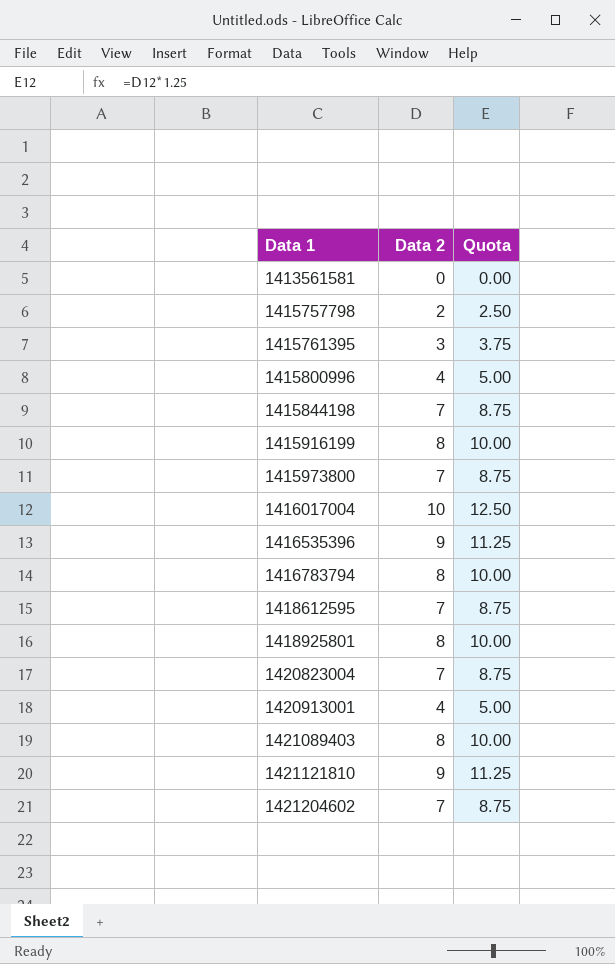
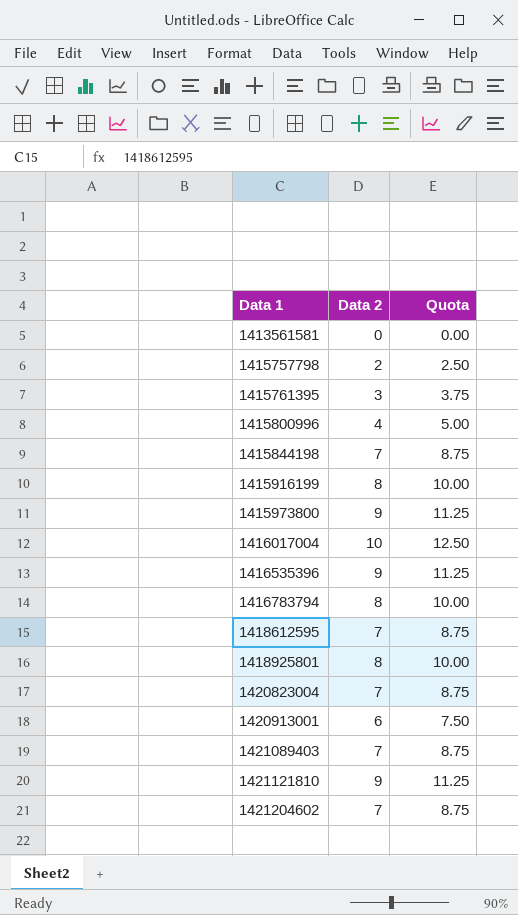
1415973800 | Data 2: 7 -> 9
1415973800 | Quota: 8.75 -> 11.25
1420913001 | Data 2: 4 -> 6
1420913001 | Quota: 5.00 -> 7.50
1421089403 | Data 2: 8 -> 7
1421089403 | Quota: 10.00 -> 8.75

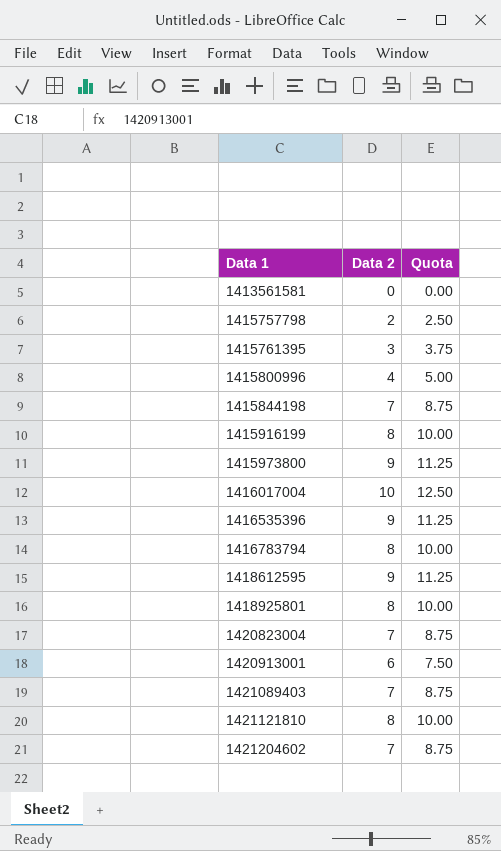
1418612595 | Data 2: 7 -> 9
1418612595 | Quota: 8.75 -> 11.25
1421121810 | Data 2: 9 -> 8
1421121810 | Quota: 11.25 -> 10.00

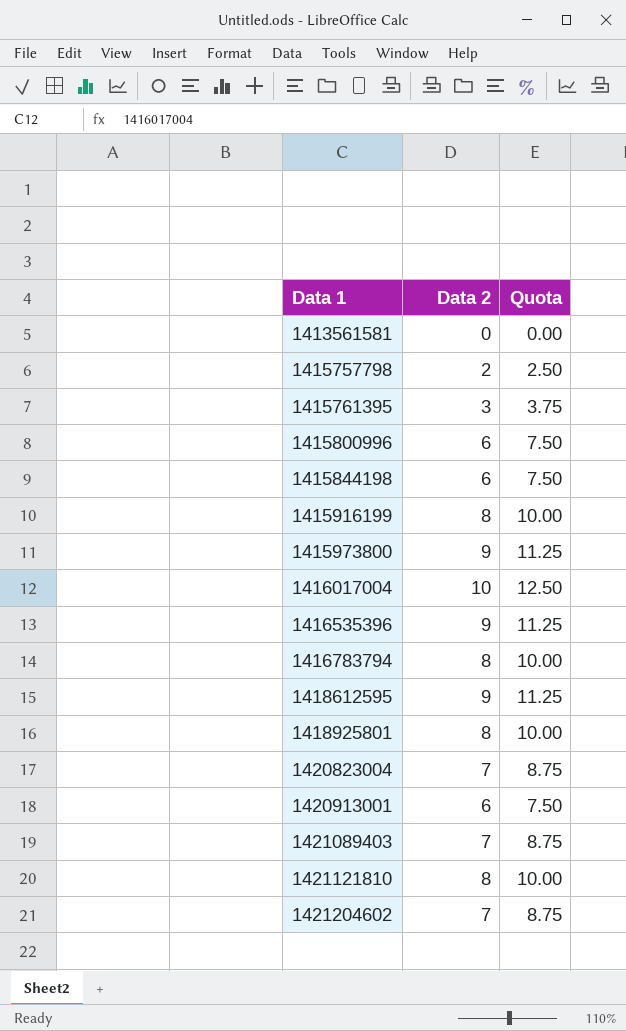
1415800996 | Data 2: 4 -> 6
1415800996 | Quota: 5.00 -> 7.50
1415844198 | Data 2: 7 -> 6
1415844198 | Quota: 8.75 -> 7.50

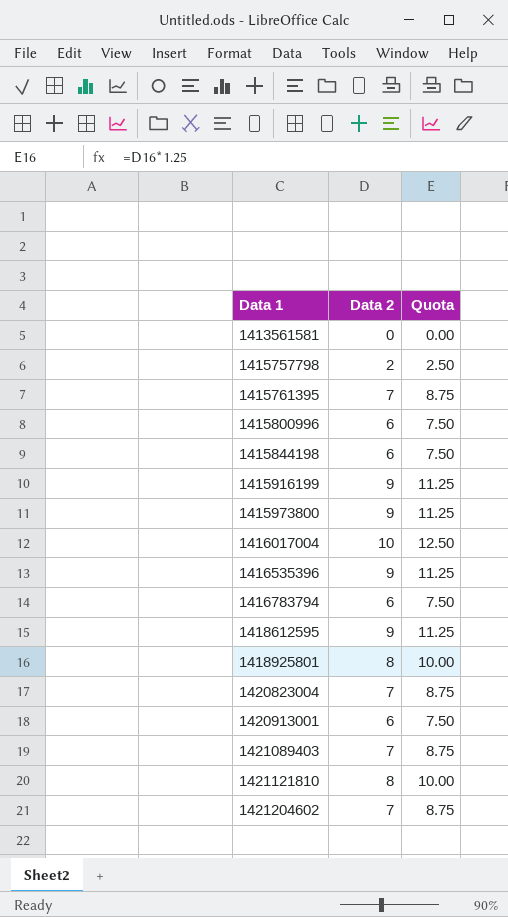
1415761395 | Data 2: 3 -> 7
1415761395 | Quota: 3.75 -> 8.75
1415916199 | Data 2: 8 -> 9
1415916199 | Quota: 10.00 -> 11.25
1416783794 | Data 2: 8 -> 6
1416783794 | Quota: 10.00 -> 7.50

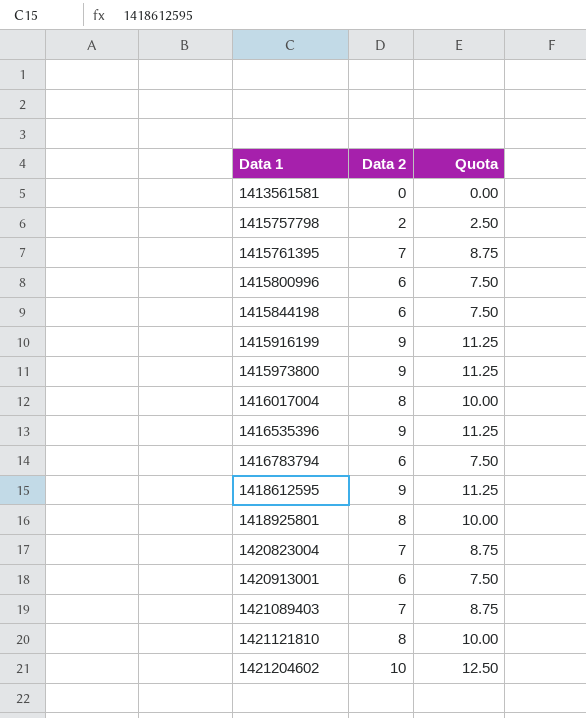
1416017004 | Data 2: 10 -> 8
1416017004 | Quota: 12.50 -> 10.00
1421204602 | Data 2: 7 -> 10
1421204602 | Quota: 8.75 -> 12.50

